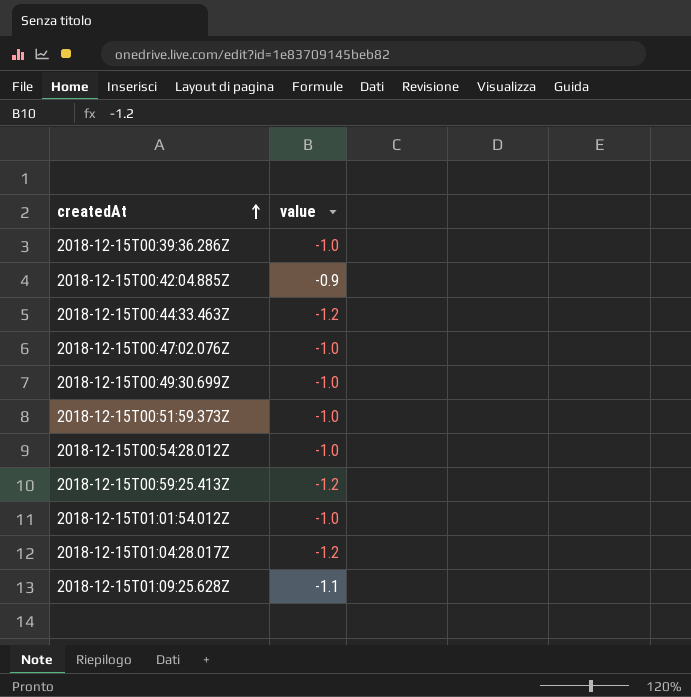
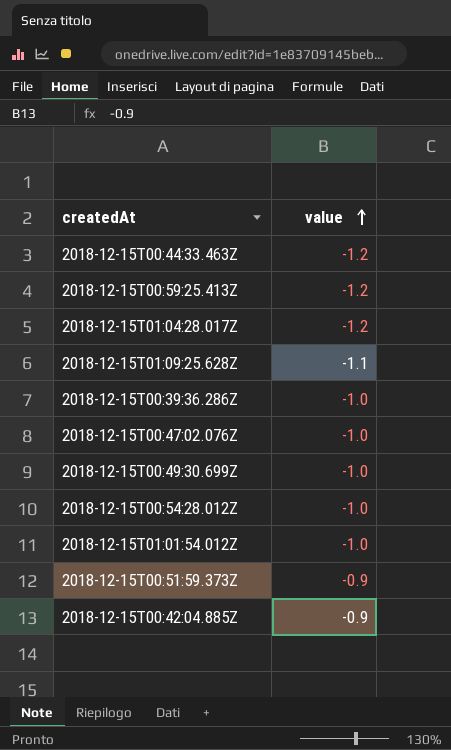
row order: createdAt ascending -> value ascending
2018-12-15T00:51:59.373Z | value: -1.0 -> -0.9

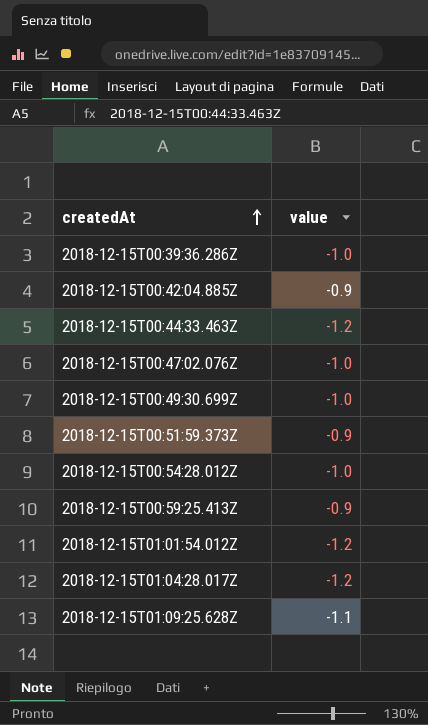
row order: value ascending -> createdAt ascending
2018-12-15T00:59:25.413Z | value: -1.2 -> -0.9
2018-12-15T01:01:54.012Z | value: -1.0 -> -1.2

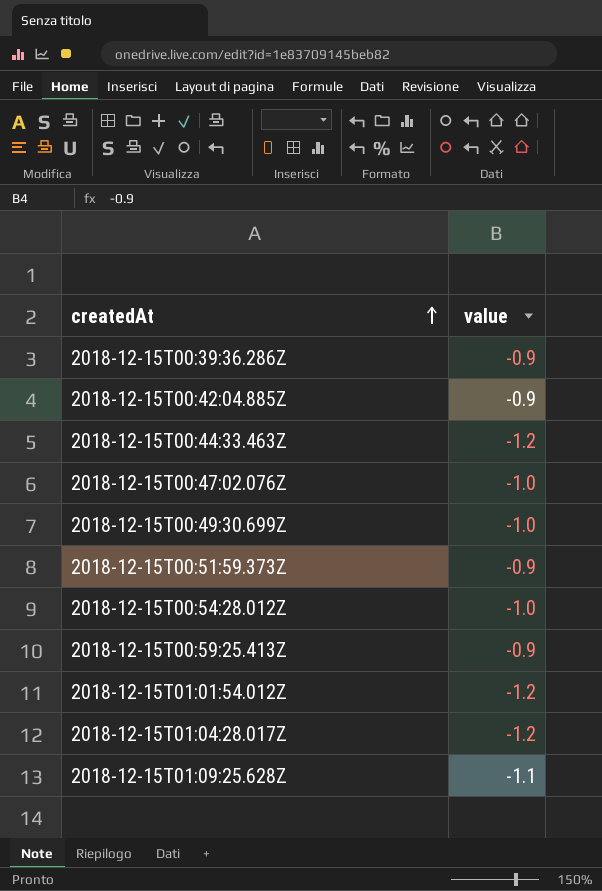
2018-12-15T00:39:36.286Z | value: -1.0 -> -0.9

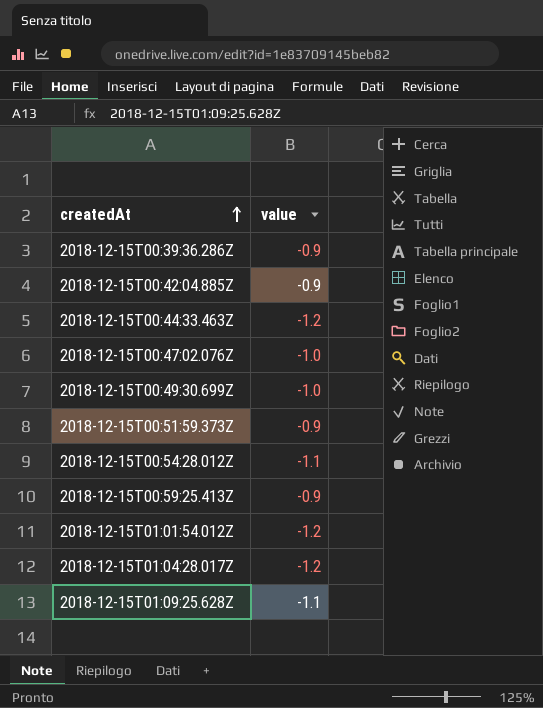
2018-12-15T00:54:28.012Z | value: -1.0 -> -1.1

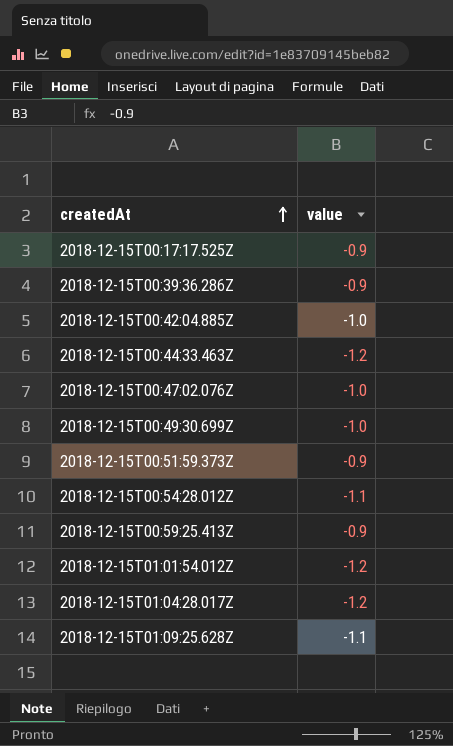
row 2018-12-15T00:17:17.525Z: none -> -0.9
2018-12-15T00:42:04.885Z | value: -0.9 -> -1.0

